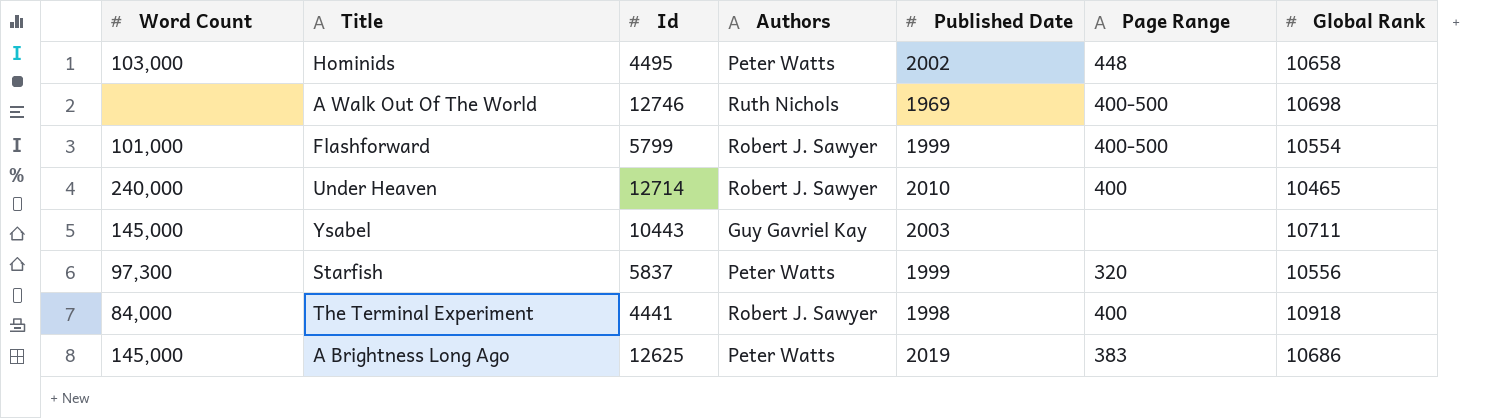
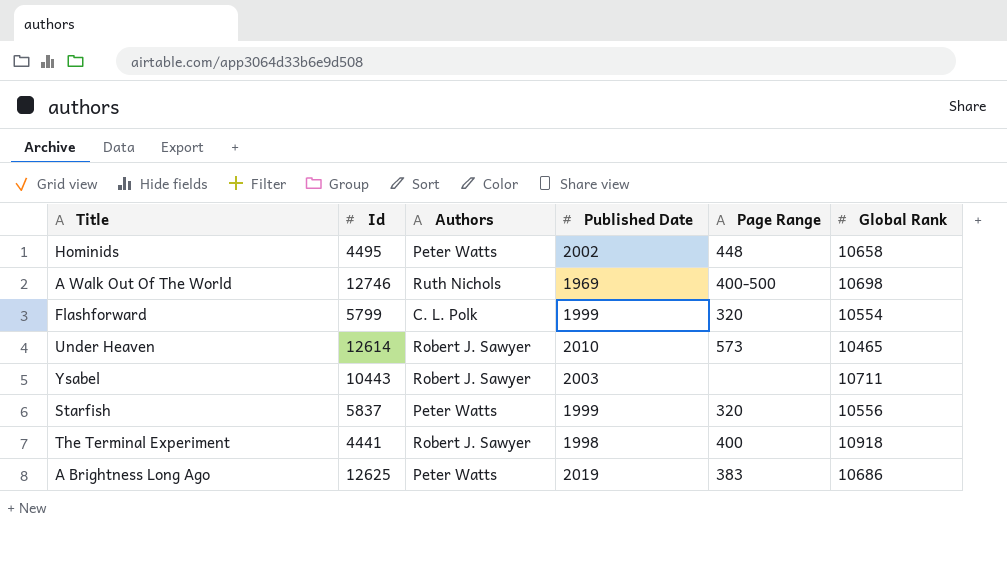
column Word Count | position: 1 -> none
Flashforward | Authors: Robert J. Sawyer -> C. L. Polk
Flashforward | Page Range: 400-500 -> 320
Under Heaven | Id: 12714 -> 12614
Under Heaven | Page Range: 400 -> 573
Ysabel | Authors: Guy Gavriel Kay -> Robert J. Sawyer

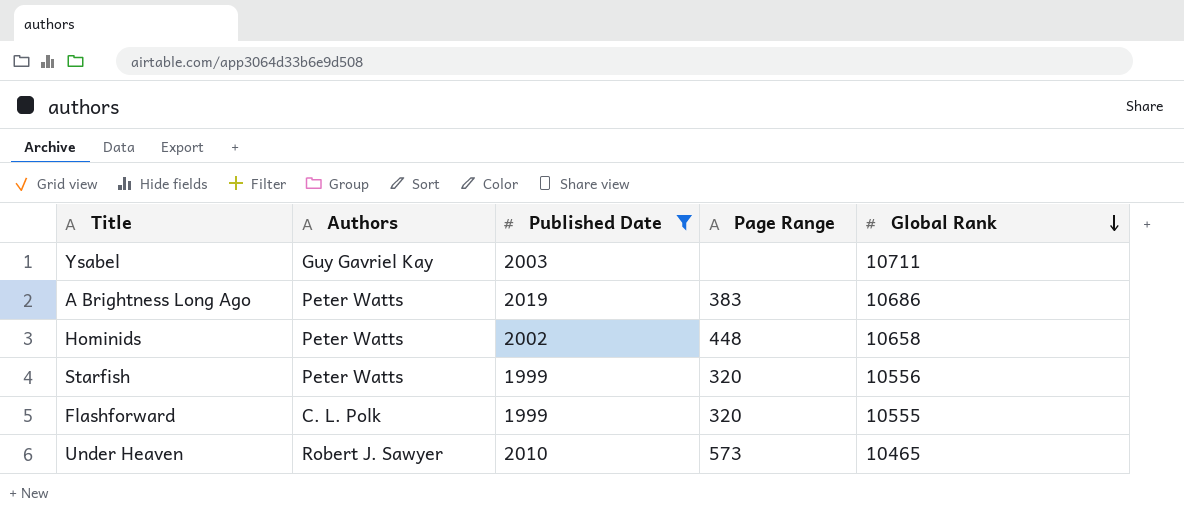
filter: none -> Published Date >= 1999
row order: none -> Global Rank descending
column Id | position: 2 -> none
Ysabel | Authors: Robert J. Sawyer -> Guy Gavriel Kay
Flashforward | Global Rank: 10554 -> 10555

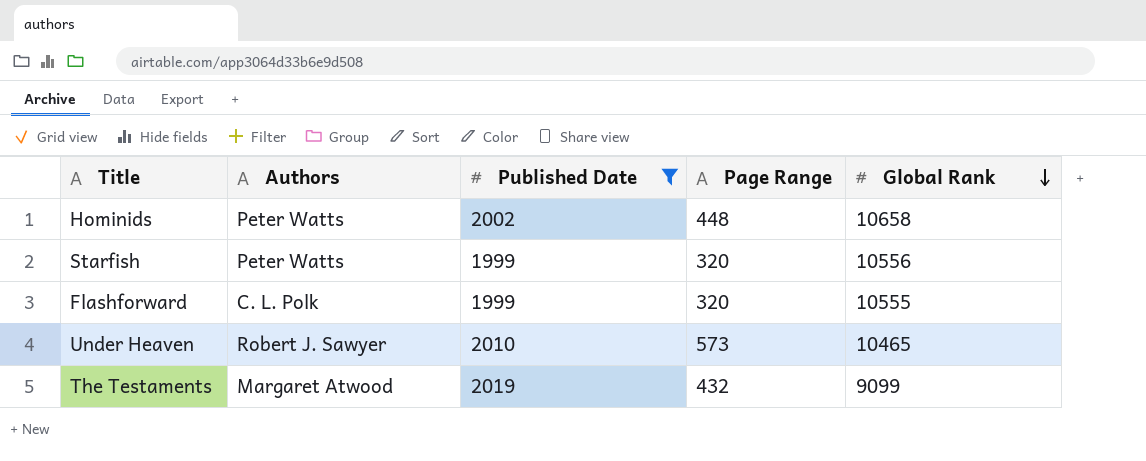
row Ysabel: Guy Gavriel Kay | 2003 | none | 10711 -> none
row A Brightness Long Ago: Peter Watts | 2019 | 383 | 10686 -> none
row The Testaments: none -> Margaret Atwood | 2019 | 432 | 9099

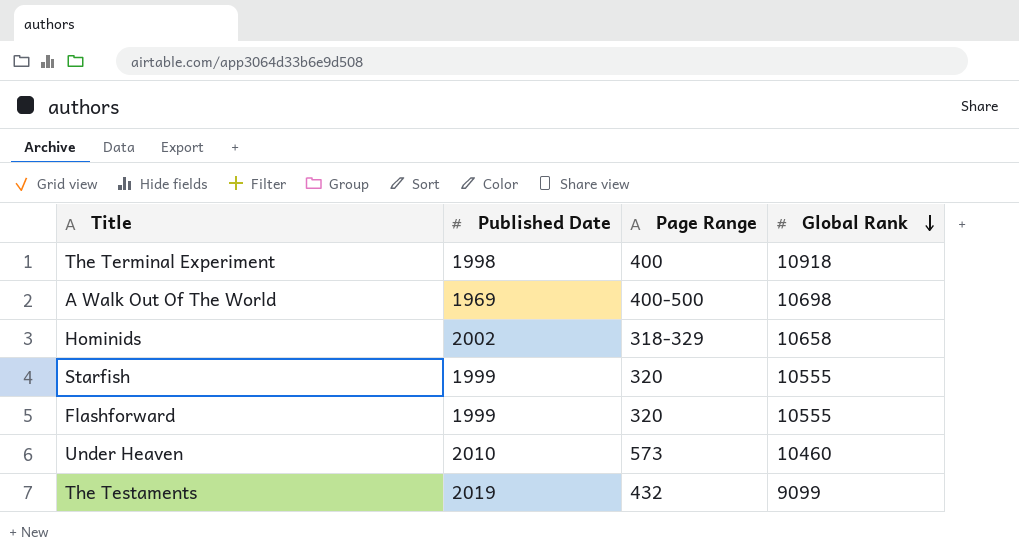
filter: Published Date >= 1999 -> none
column Authors | position: 2 -> none
Hominids | Page Range: 448 -> 318-329
Starfish | Global Rank: 10556 -> 10555
Under Heaven | Global Rank: 10465 -> 10460

